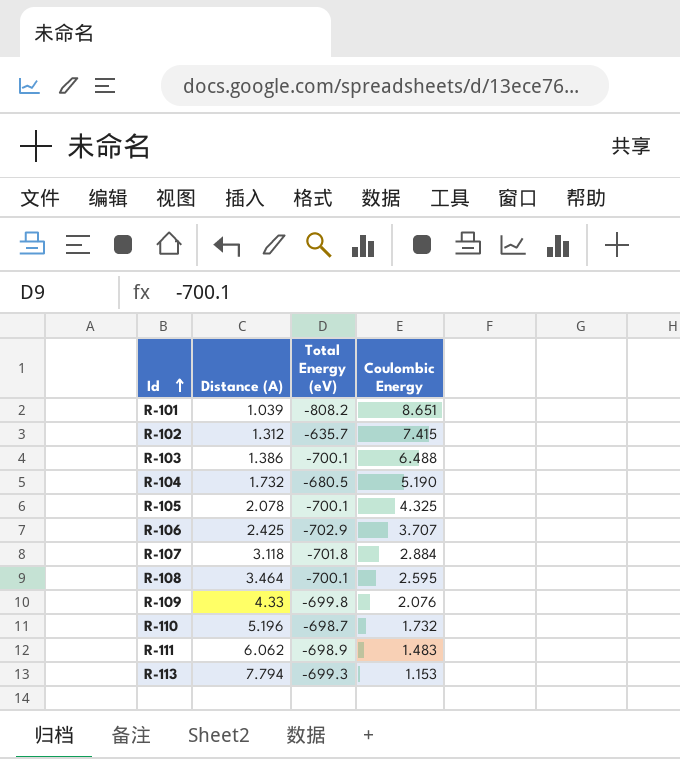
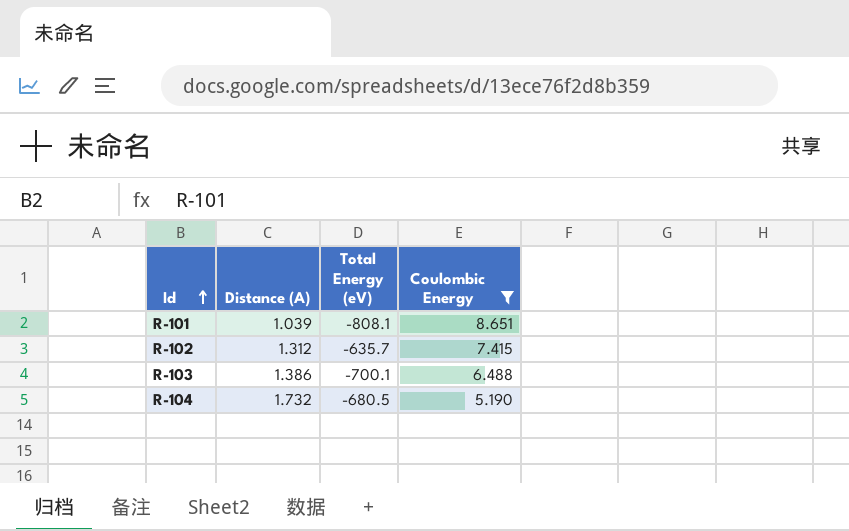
filter: none -> Coulombic Energy >= 5.190
R-101 | Total Energy (eV): -808.2 -> -808.1

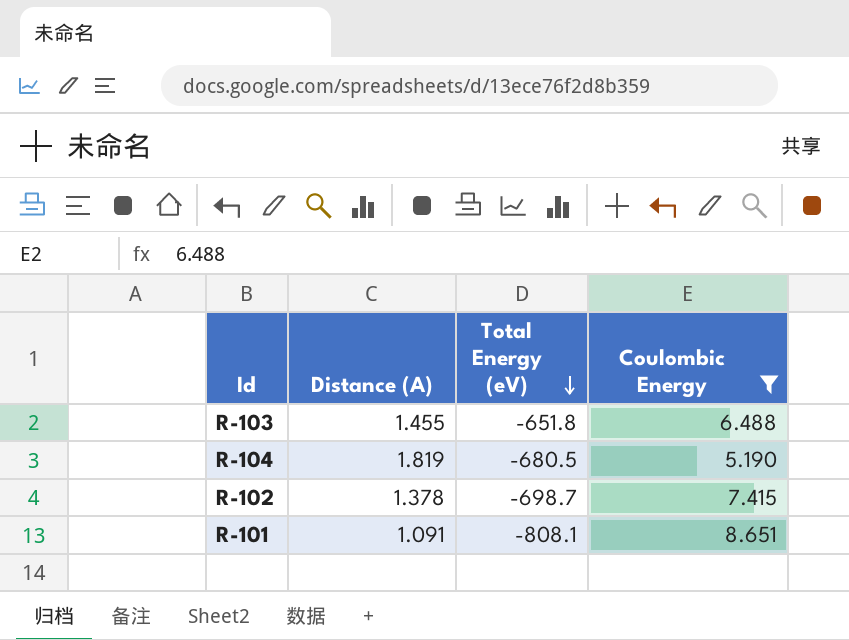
row order: Id ascending -> Total Energy (eV) descending
R-103 | Distance (A): 1.386 -> 1.455
R-103 | Total Energy (eV): -700.1 -> -651.8
R-104 | Distance (A): 1.732 -> 1.819
R-102 | Distance (A): 1.312 -> 1.378
R-102 | Total Energy (eV): -635.7 -> -698.7
R-101 | Distance (A): 1.039 -> 1.091

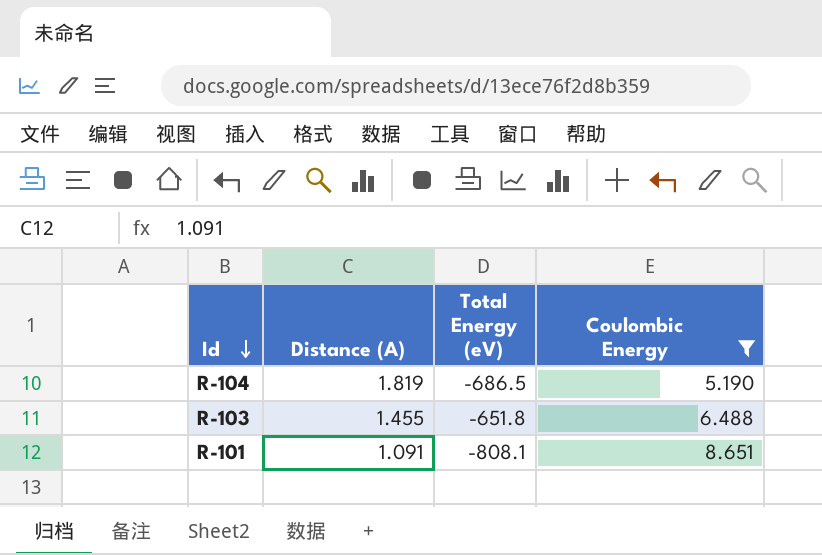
row order: Total Energy (eV) descending -> Id descending
row R-102: 1.378 | -698.7 | 7.415 -> none
R-104 | Total Energy (eV): -680.5 -> -686.5

